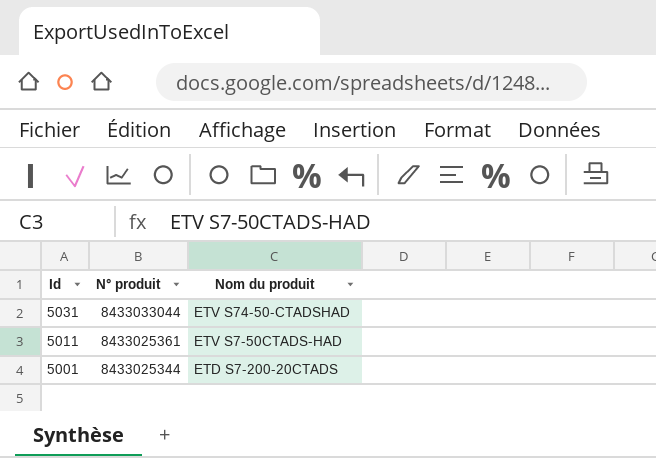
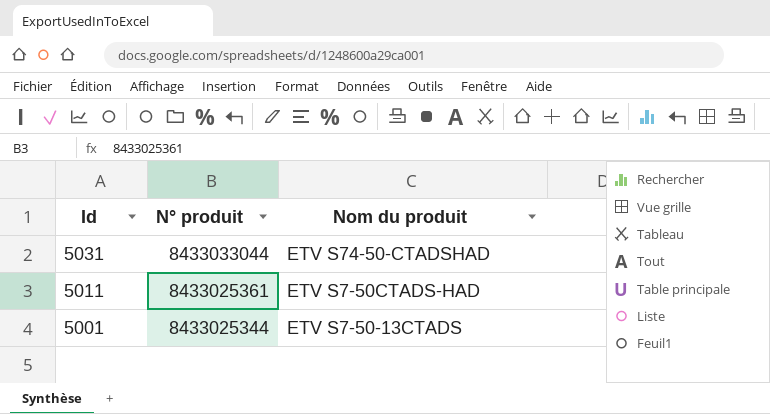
5001 | Nom du produit: ETD S7-200-20CTADS -> ETV S7-50-13CTADS

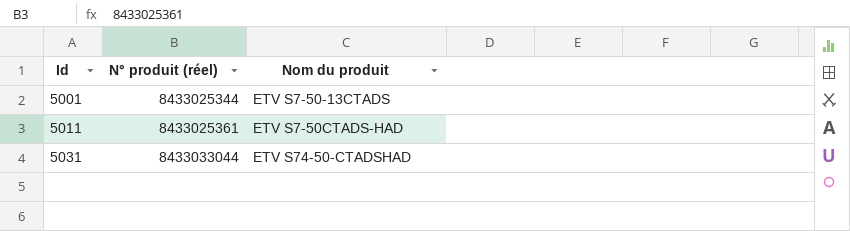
row order: Id descending -> Id ascending
column name: N° produit -> N° produit (réel)

